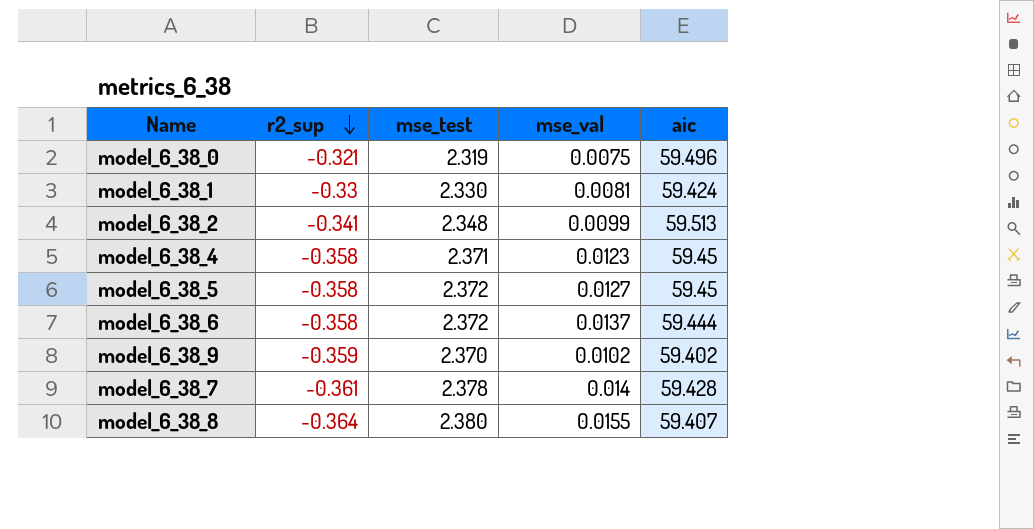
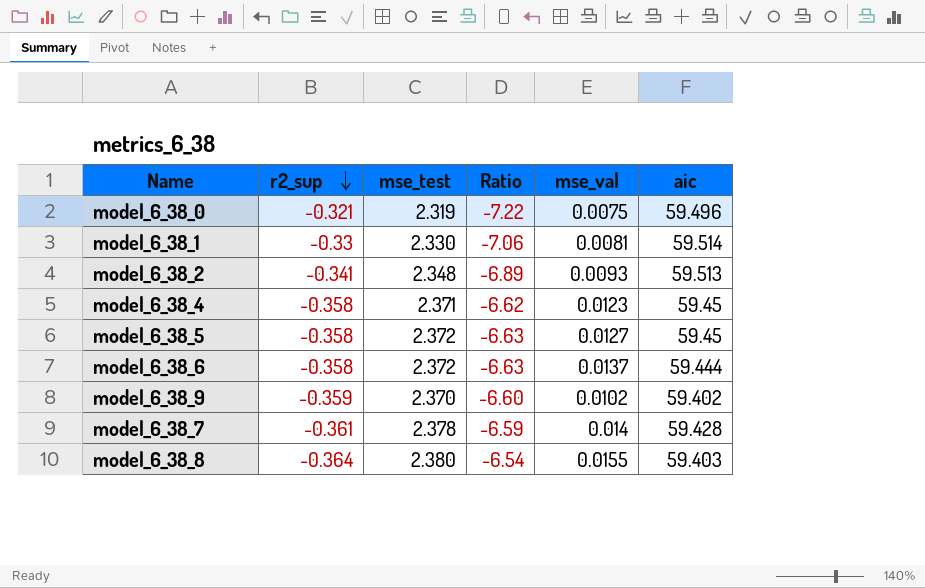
column Ratio | formula: none -> [mse_test] / [r2_sup]
model_6_38_1 | aic: 59.424 -> 59.514
model_6_38_2 | mse_val: 0.0099 -> 0.0093
model_6_38_8 | aic: 59.407 -> 59.403

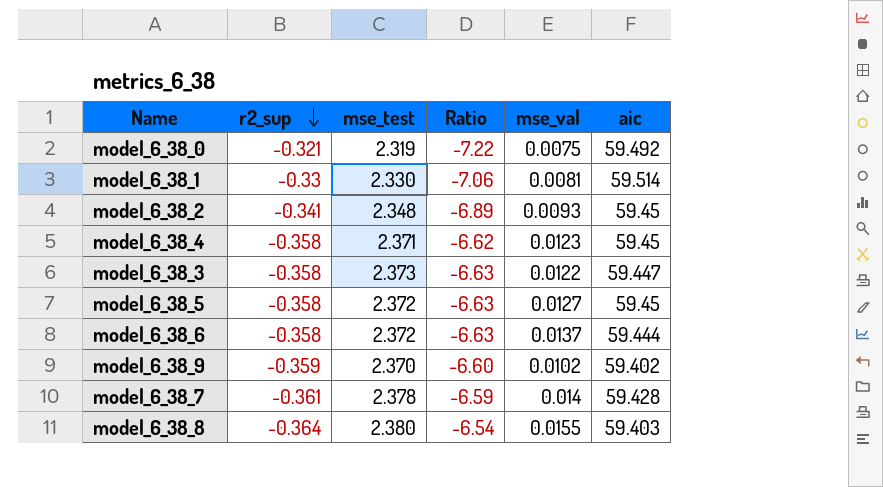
model_6_38_0 | aic: 59.496 -> 59.492
model_6_38_2 | aic: 59.513 -> 59.45
row model_6_38_3: none -> -0.358 | 2.373 | -6.63 | 0.0122 | 59.447

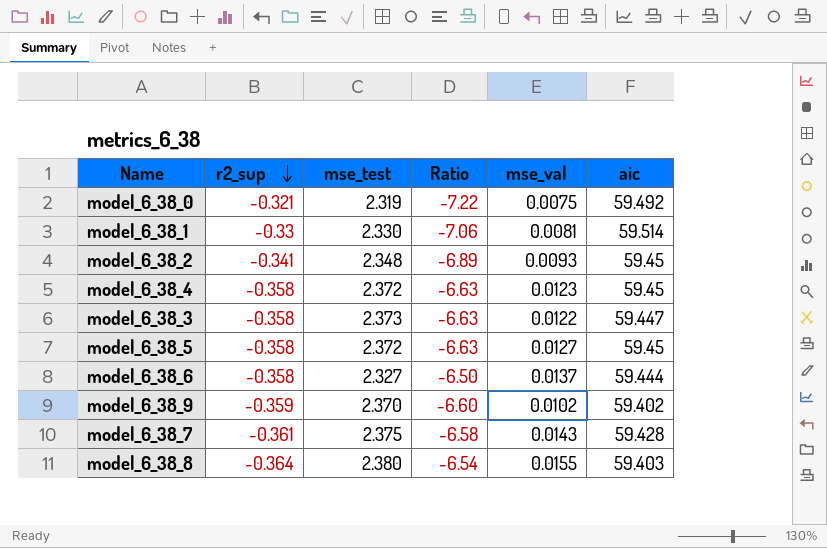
model_6_38_4 | mse_test: 2.371 -> 2.372
model_6_38_4 | Ratio: -6.62 -> -6.63
model_6_38_6 | mse_test: 2.372 -> 2.327
model_6_38_6 | Ratio: -6.63 -> -6.50
model_6_38_7 | mse_test: 2.378 -> 2.375
model_6_38_7 | Ratio: -6.59 -> -6.58
model_6_38_7 | mse_val: 0.014 -> 0.0143

